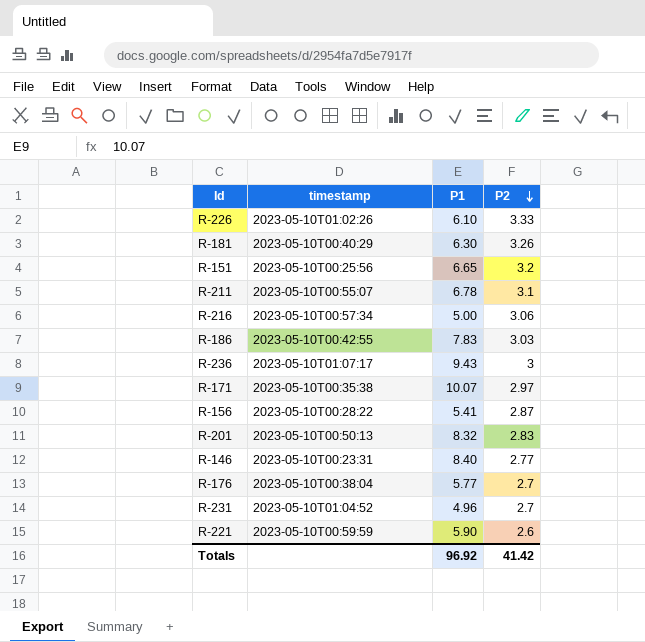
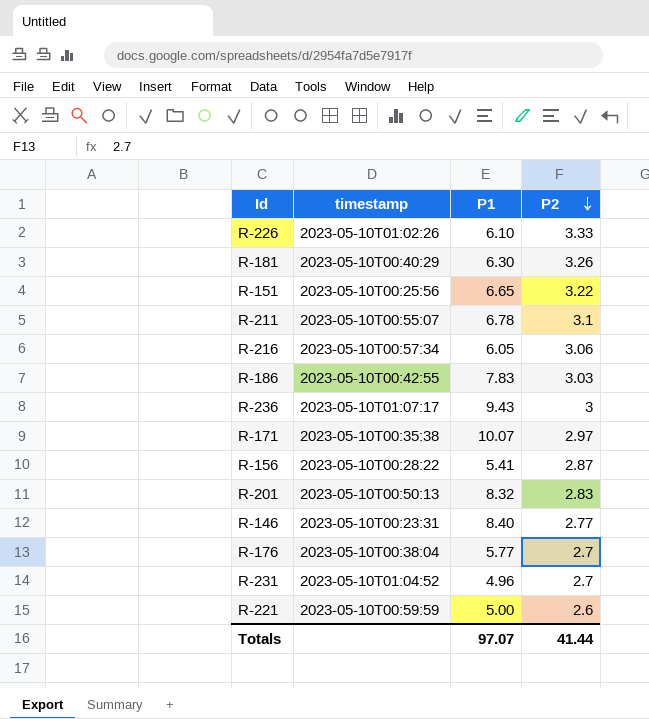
R-151 | P2: 3.2 -> 3.22
R-216 | P1: 5.00 -> 6.05
R-221 | P1: 5.90 -> 5.00
Totals | P1: 96.92 -> 97.07
Totals | P2: 41.42 -> 41.44

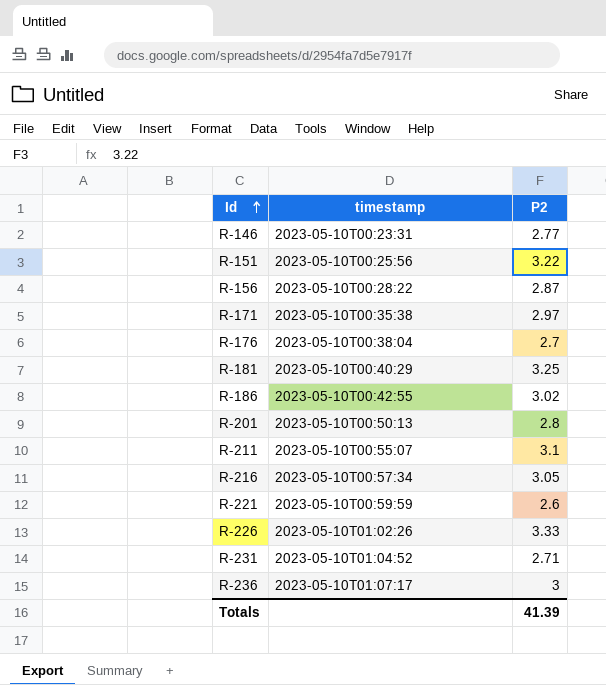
row order: P2 descending -> Id ascending
column P1 | position: 3 -> none
R-181 | P2: 3.26 -> 3.25
R-186 | P2: 3.03 -> 3.02
R-201 | P2: 2.83 -> 2.8
R-216 | P2: 3.06 -> 3.05
R-231 | P2: 2.7 -> 2.71
Totals | P2: 41.44 -> 41.39

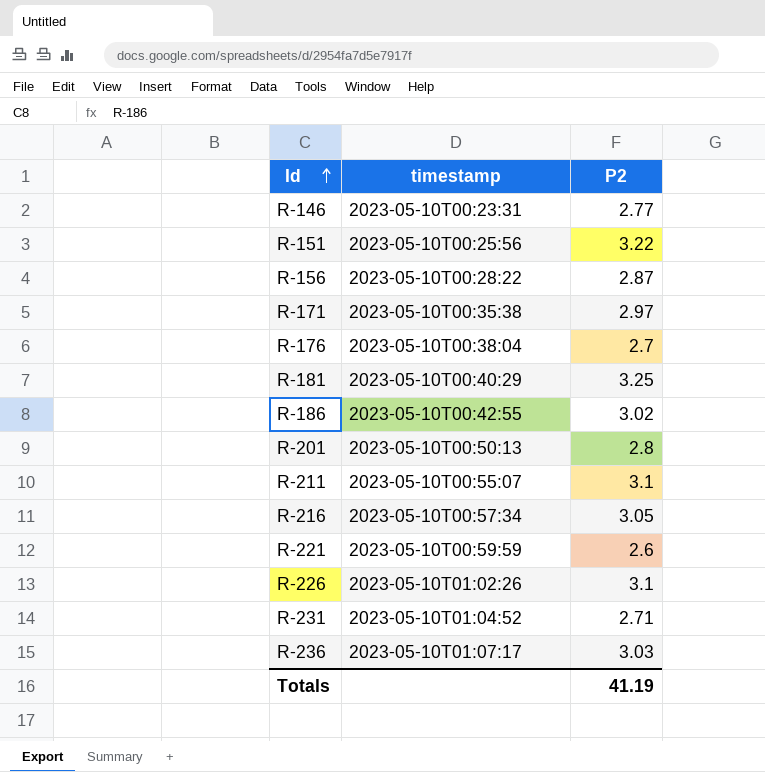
R-226 | P2: 3.33 -> 3.1
R-236 | P2: 3 -> 3.03
Totals | P2: 41.39 -> 41.19

